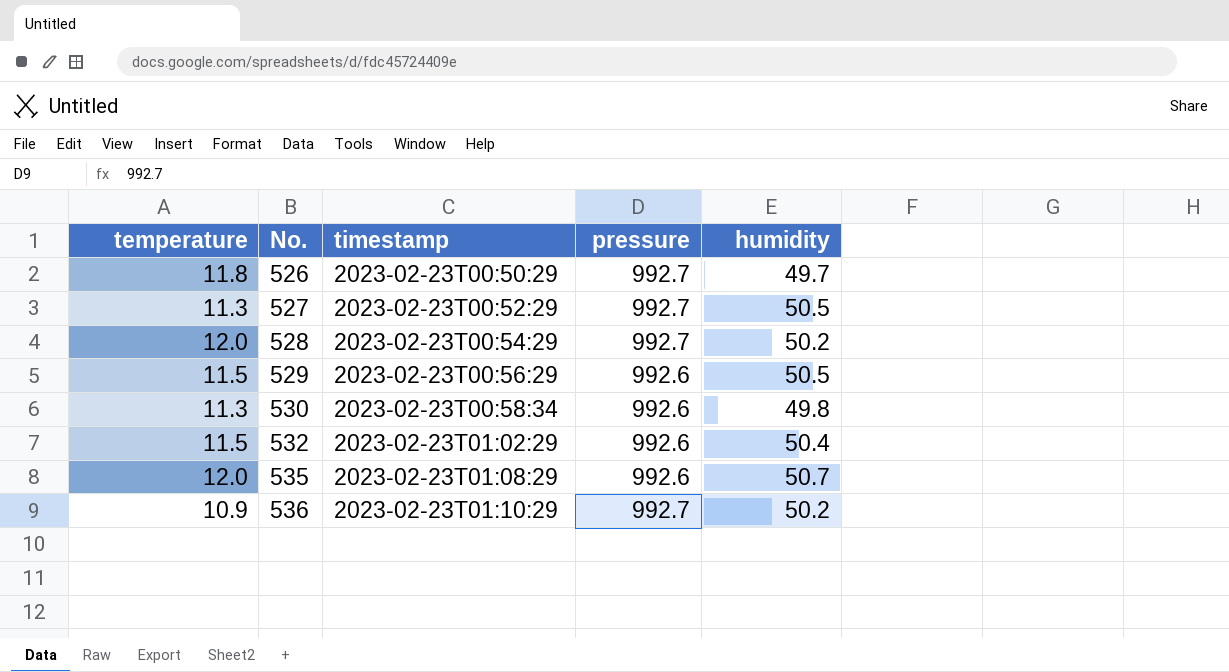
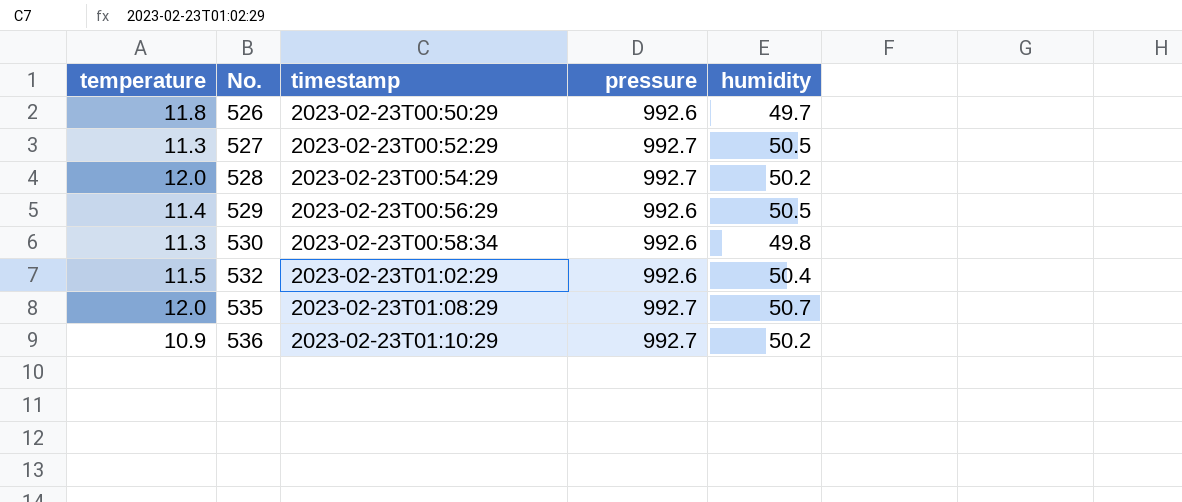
526 | pressure: 992.7 -> 992.6
529 | temperature: 11.5 -> 11.4
535 | pressure: 992.6 -> 992.7

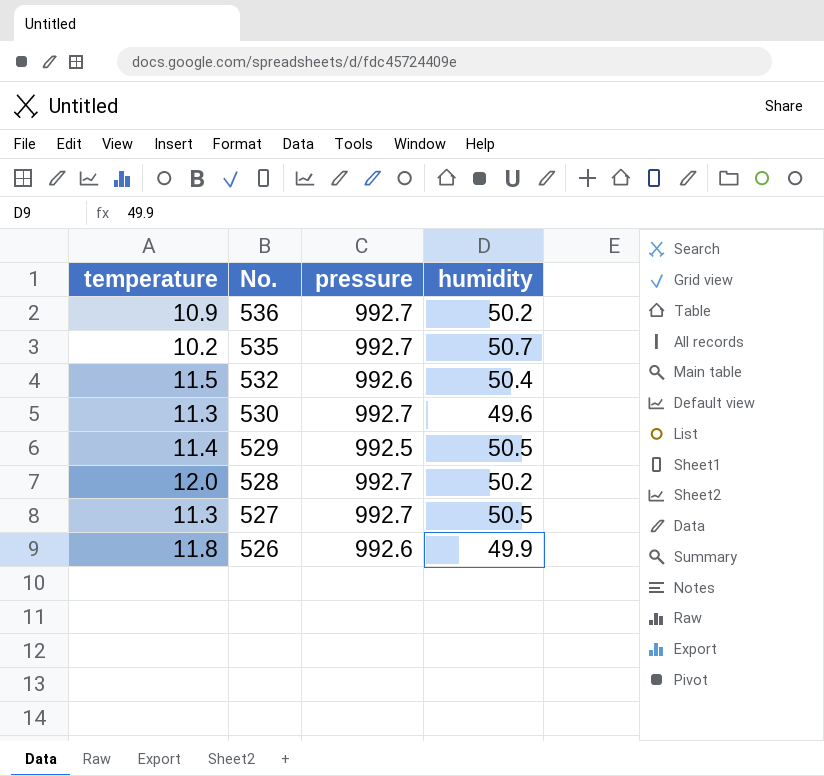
row order: No. ascending -> No. descending
column timestamp | position: 3 -> none
535 | temperature: 12.0 -> 10.2
530 | pressure: 992.6 -> 992.7
530 | humidity: 49.8 -> 49.6
529 | pressure: 992.6 -> 992.5
526 | humidity: 49.7 -> 49.9

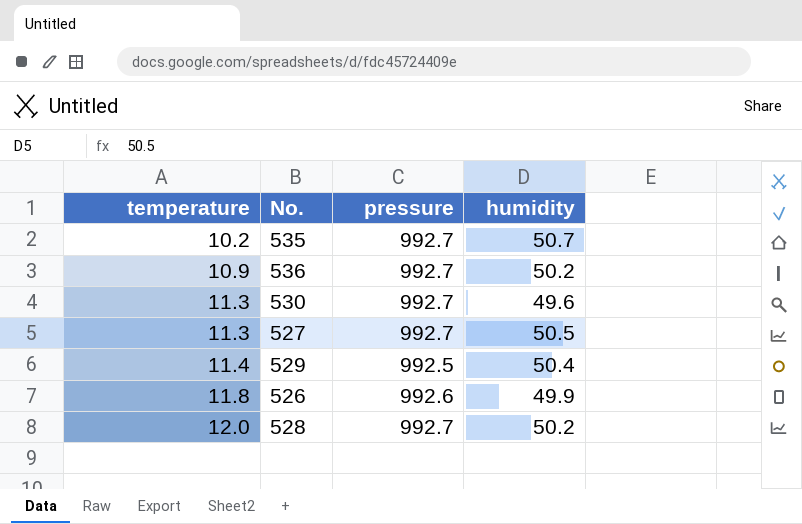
row order: No. descending -> temperature ascending
row 532: 11.5 | 992.6 | 50.4 -> none
529 | humidity: 50.5 -> 50.4

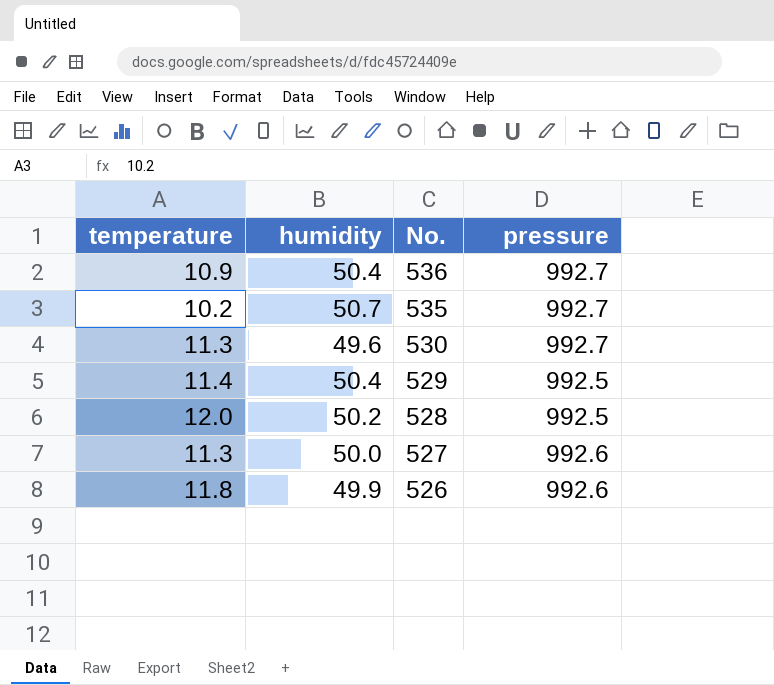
row order: temperature ascending -> No. descending
column humidity | position: 4 -> 2
536 | humidity: 50.2 -> 50.4
528 | pressure: 992.7 -> 992.5
527 | humidity: 50.5 -> 50.0
527 | pressure: 992.7 -> 992.6

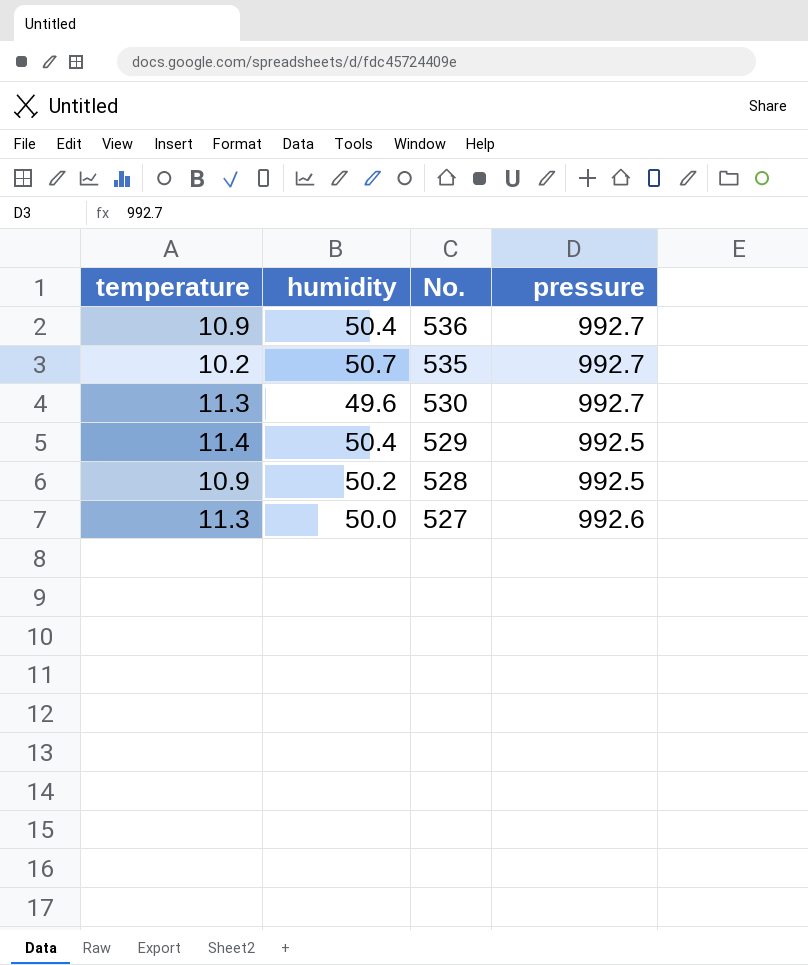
row 526: 11.8 | 49.9 | 992.6 -> none
528 | temperature: 12.0 -> 10.9

